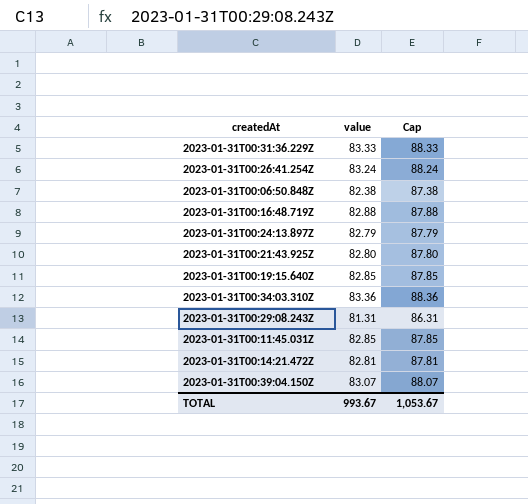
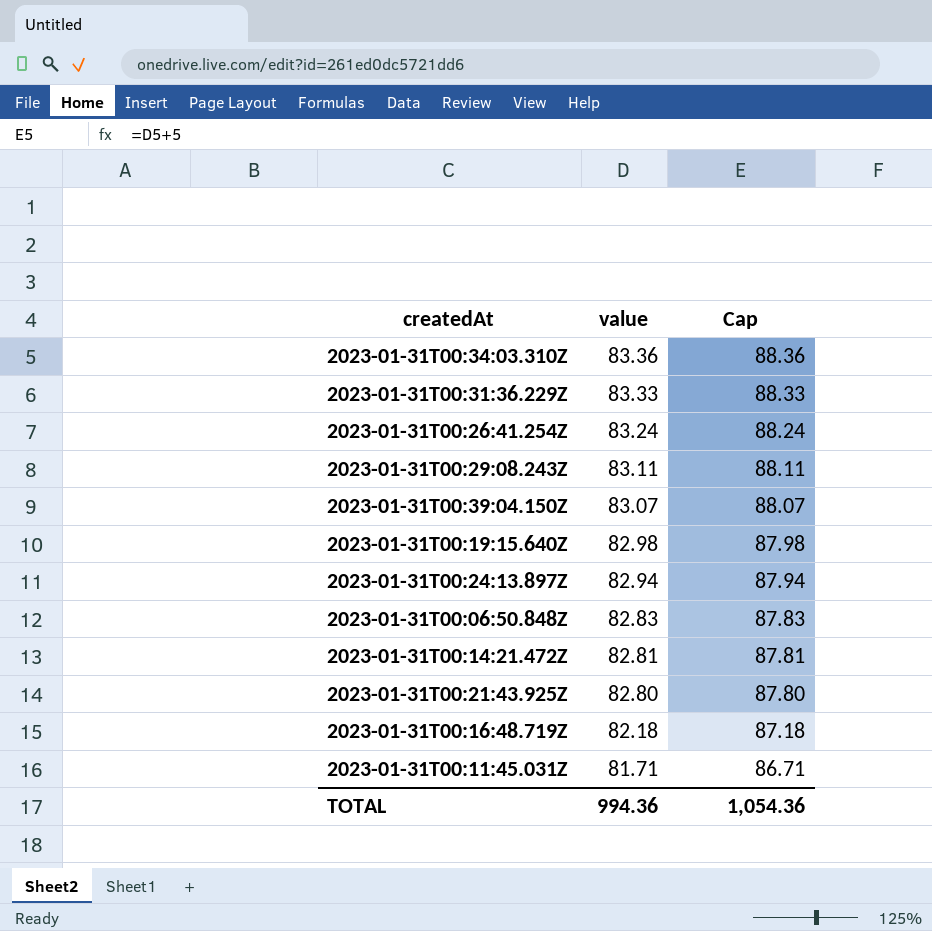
row order: none -> value descending
2023-01-31T00:29:08.243Z | value: 81.31 -> 83.11
2023-01-31T00:29:08.243Z | Cap: 86.31 -> 88.11
2023-01-31T00:19:15.640Z | value: 82.85 -> 82.98
2023-01-31T00:19:15.640Z | Cap: 87.85 -> 87.98
2023-01-31T00:24:13.897Z | value: 82.79 -> 82.94
2023-01-31T00:24:13.897Z | Cap: 87.79 -> 87.94
2023-01-31T00:06:50.848Z | value: 82.38 -> 82.83
2023-01-31T00:06:50.848Z | Cap: 87.38 -> 87.83
2023-01-31T00:16:48.719Z | value: 82.88 -> 82.18
2023-01-31T00:16:48.719Z | Cap: 87.88 -> 87.18
2023-01-31T00:11:45.031Z | value: 82.85 -> 81.71
2023-01-31T00:11:45.031Z | Cap: 87.85 -> 86.71
TOTAL | value: 993.67 -> 994.36
TOTAL | Cap: 1,053.67 -> 1,054.36

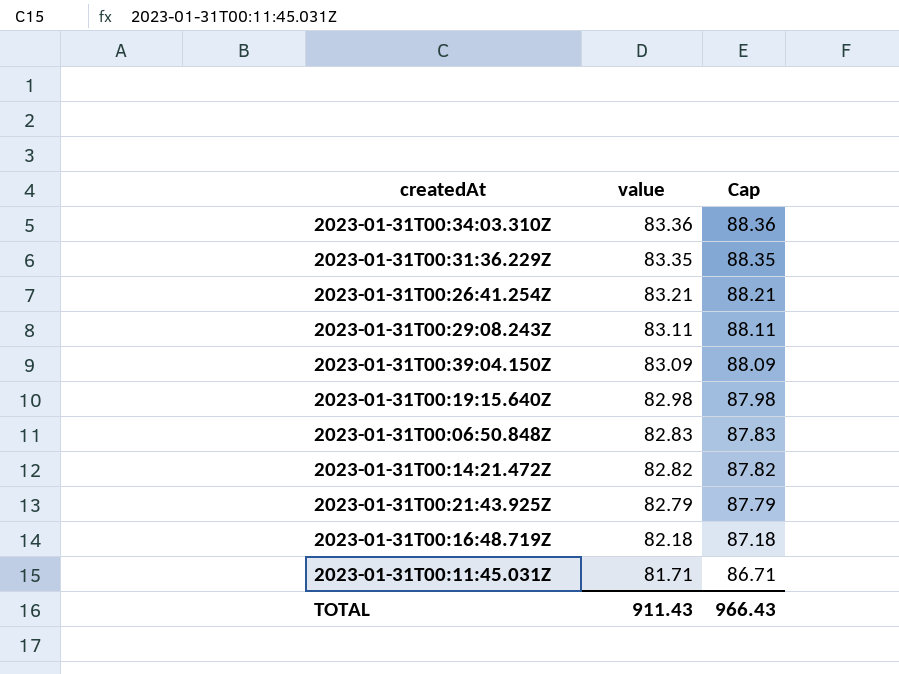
row 2023-01-31T00:24:13.897Z: 82.94 | 87.94 -> none
2023-01-31T00:31:36.229Z | value: 83.33 -> 83.35
2023-01-31T00:31:36.229Z | Cap: 88.33 -> 88.35
2023-01-31T00:26:41.254Z | value: 83.24 -> 83.21
2023-01-31T00:26:41.254Z | Cap: 88.24 -> 88.21
2023-01-31T00:39:04.150Z | value: 83.07 -> 83.09
2023-01-31T00:39:04.150Z | Cap: 88.07 -> 88.09
2023-01-31T00:14:21.472Z | value: 82.81 -> 82.82
2023-01-31T00:14:21.472Z | Cap: 87.81 -> 87.82
2023-01-31T00:21:43.925Z | value: 82.80 -> 82.79
2023-01-31T00:21:43.925Z | Cap: 87.80 -> 87.79
TOTAL | value: 994.36 -> 911.43
TOTAL | Cap: 1,054.36 -> 966.43

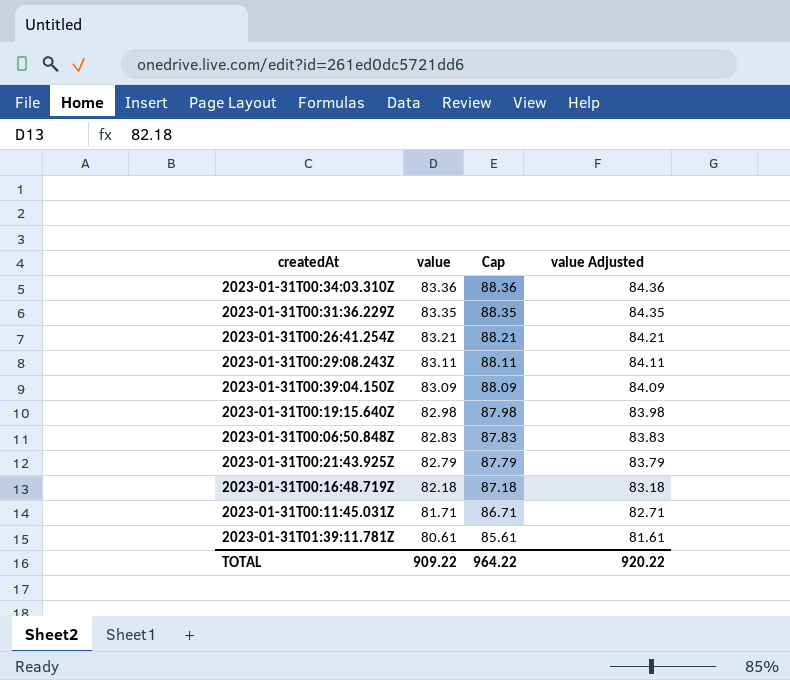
column value Adjusted | formula: none -> [value] + 1
row 2023-01-31T00:14:21.472Z: 82.82 | 87.82 -> none
row 2023-01-31T01:39:11.781Z: none -> 80.61 | 85.61 | 81.61
TOTAL | value: 911.43 -> 909.22
TOTAL | Cap: 966.43 -> 964.22

